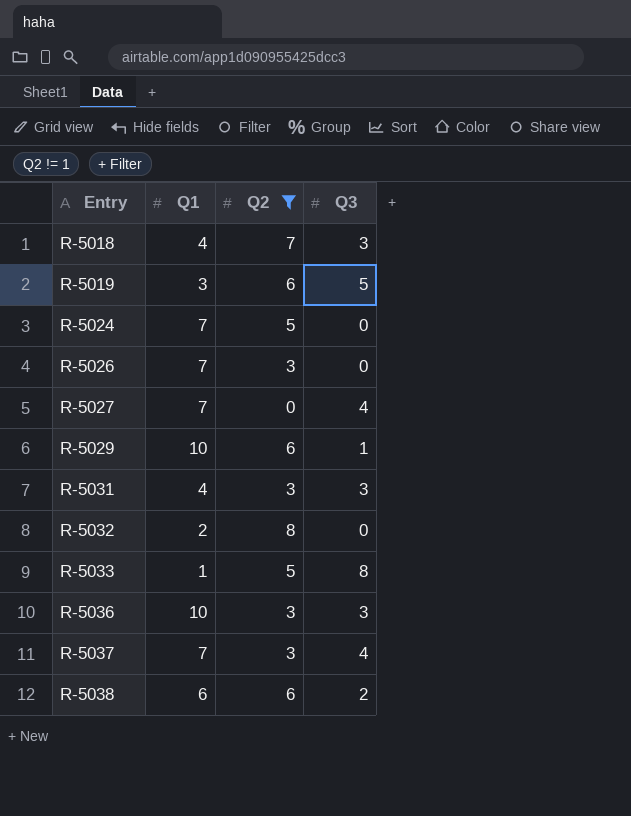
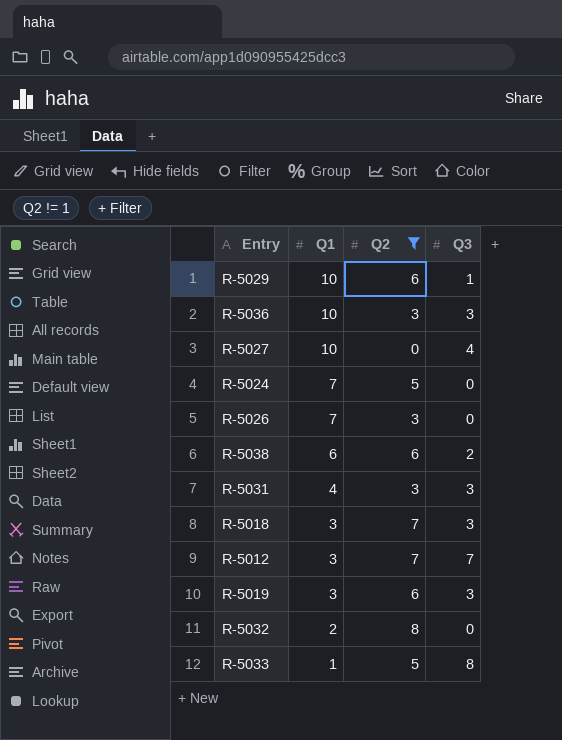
row order: Entry ascending -> Q1 descending
row R-5037: 7 | 3 | 4 -> none
R-5027 | Q1: 7 -> 10
R-5018 | Q1: 4 -> 3
row R-5012: none -> 3 | 7 | 7
R-5019 | Q3: 5 -> 3

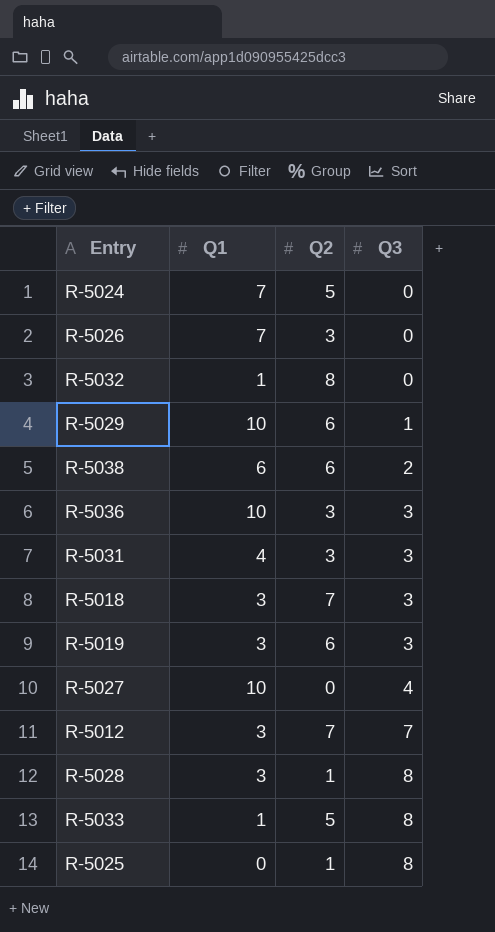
filter: Q2 != 1 -> none
row order: Q1 descending -> Q3 ascending
R-5032 | Q1: 2 -> 1

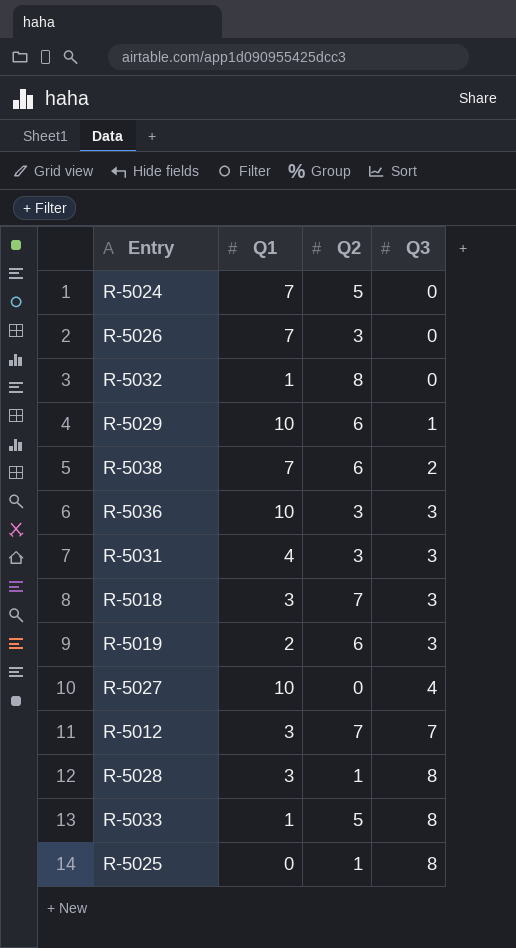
R-5038 | Q1: 6 -> 7
R-5019 | Q1: 3 -> 2

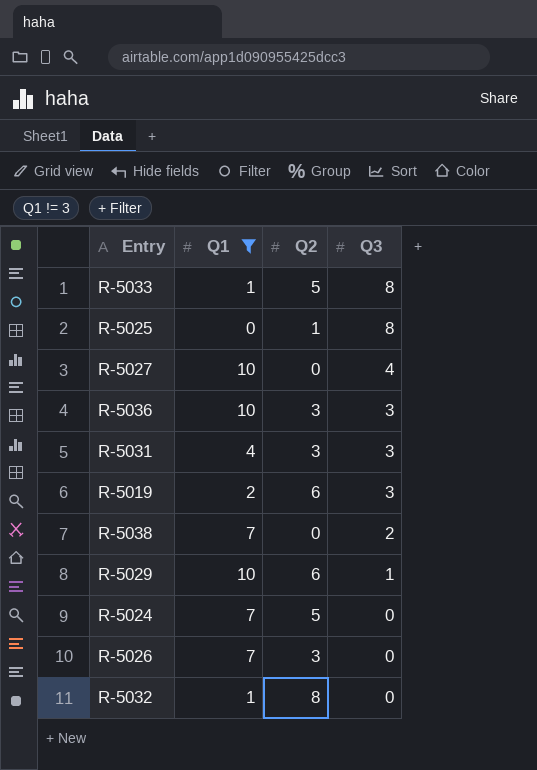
filter: none -> Q1 != 3
row order: Q3 ascending -> Q3 descending
R-5038 | Q2: 6 -> 0

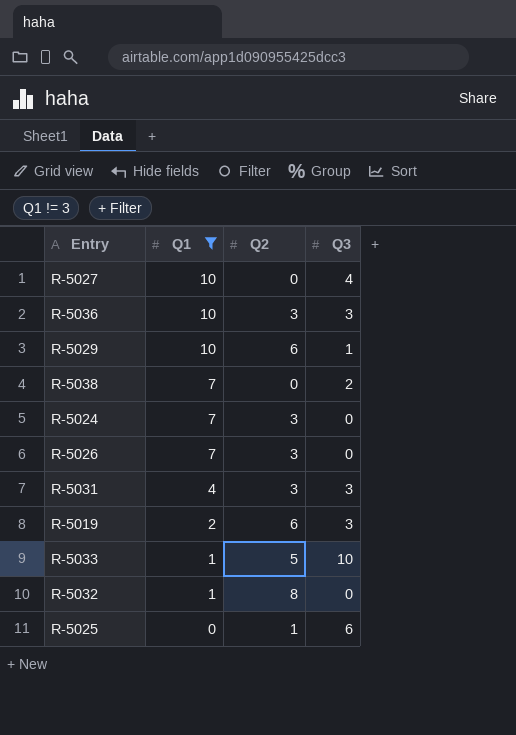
row order: Q3 descending -> Q1 descending
R-5024 | Q2: 5 -> 3
R-5033 | Q3: 8 -> 10
R-5025 | Q3: 8 -> 6

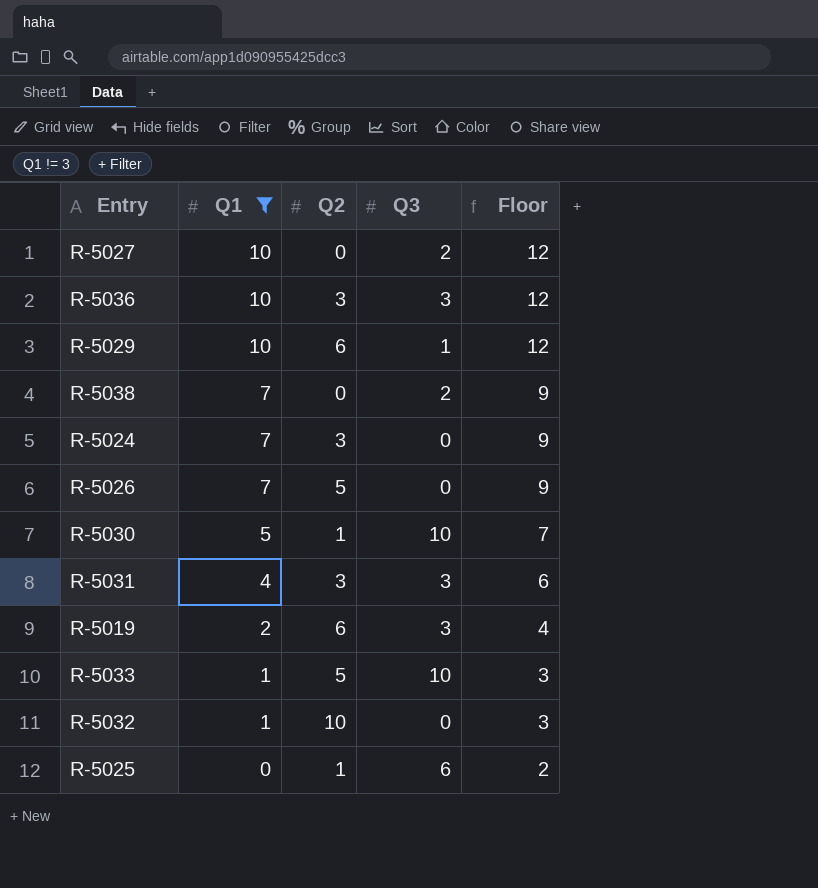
column Floor | formula: none -> [Q1] + 2
R-5027 | Q3: 4 -> 2
R-5026 | Q2: 3 -> 5
row R-5030: none -> 5 | 1 | 10 | 7
R-5032 | Q2: 8 -> 10

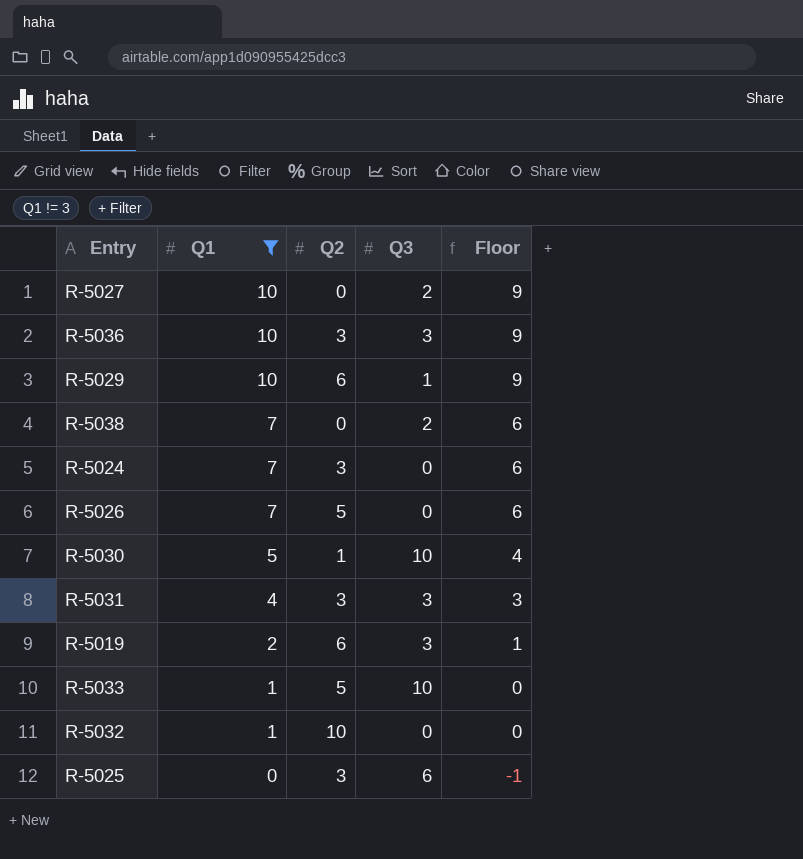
column Floor | formula: [Q1] + 2 -> [Q1] - 1
R-5025 | Q2: 1 -> 3

